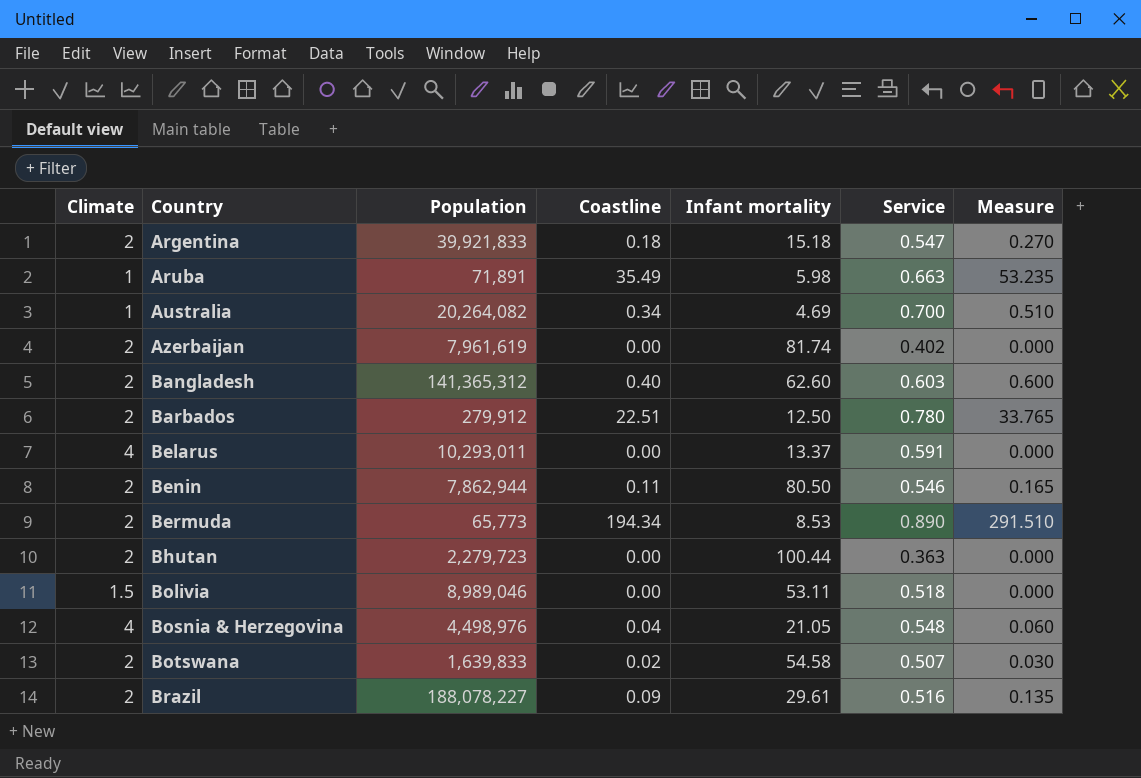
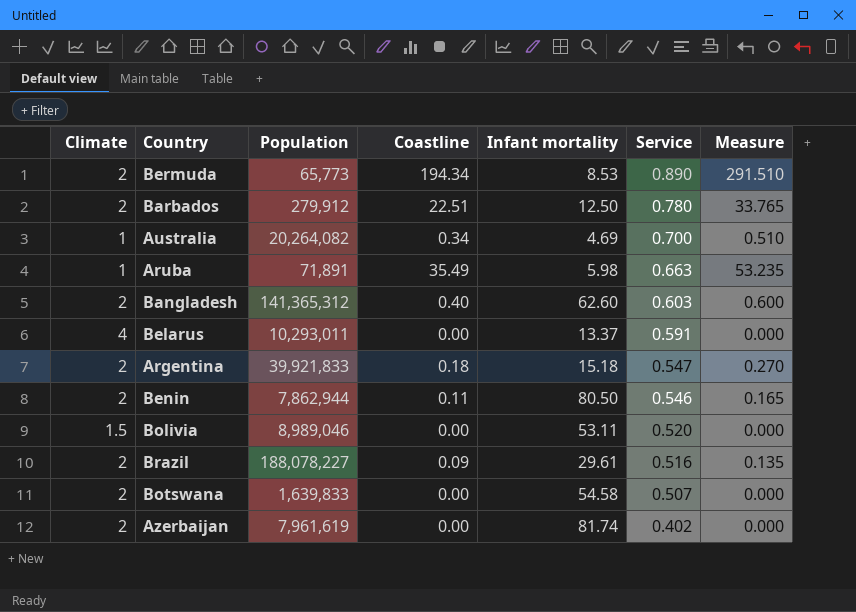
row order: Country ascending -> Service descending
row Bhutan: 2 | 2,279,723 | 0.00 | 100.44 | 0.363 | 0.000 -> none
row Bosnia & Herzegovina: 4 | 4,498,976 | 0.04 | 21.05 | 0.548 | 0.060 -> none
Bolivia | Service: 0.518 -> 0.520
Botswana | Coastline: 0.02 -> 0.00
Botswana | Measure: 0.030 -> 0.000

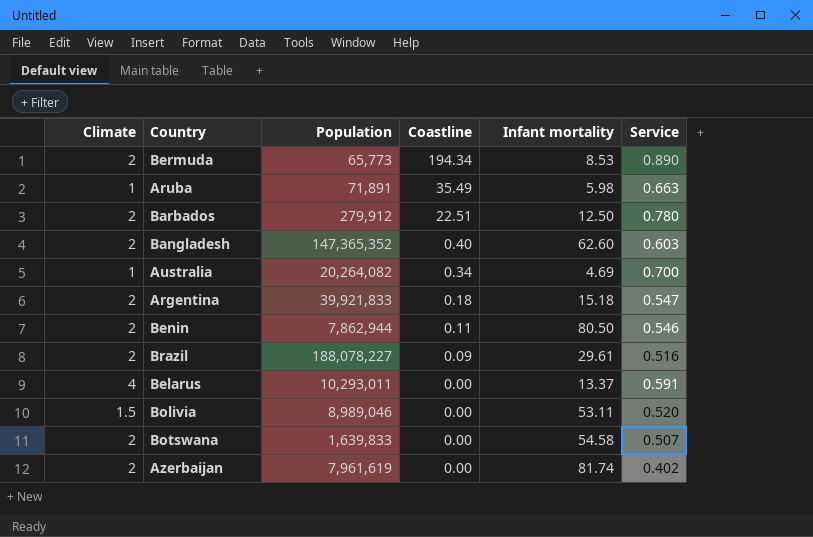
row order: Service descending -> Coastline descending
column Measure | formula: [Coastline] * 1.5 -> none
Bangladesh | Population: 141,365,312 -> 147,365,352

